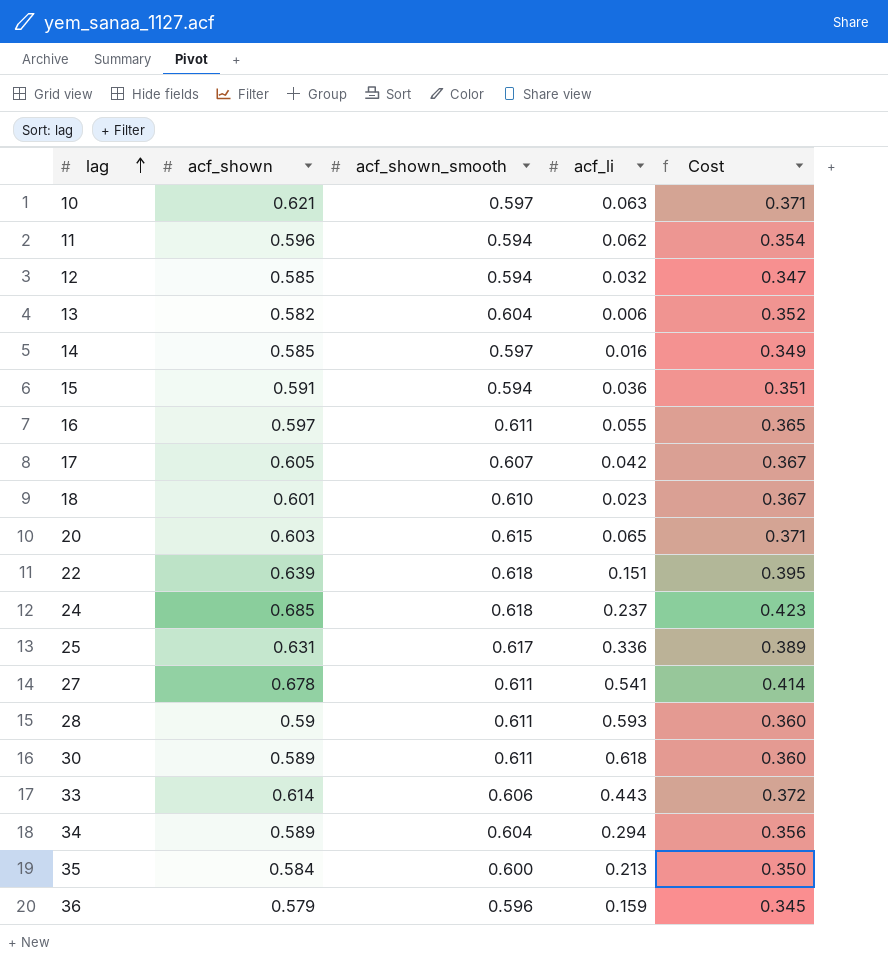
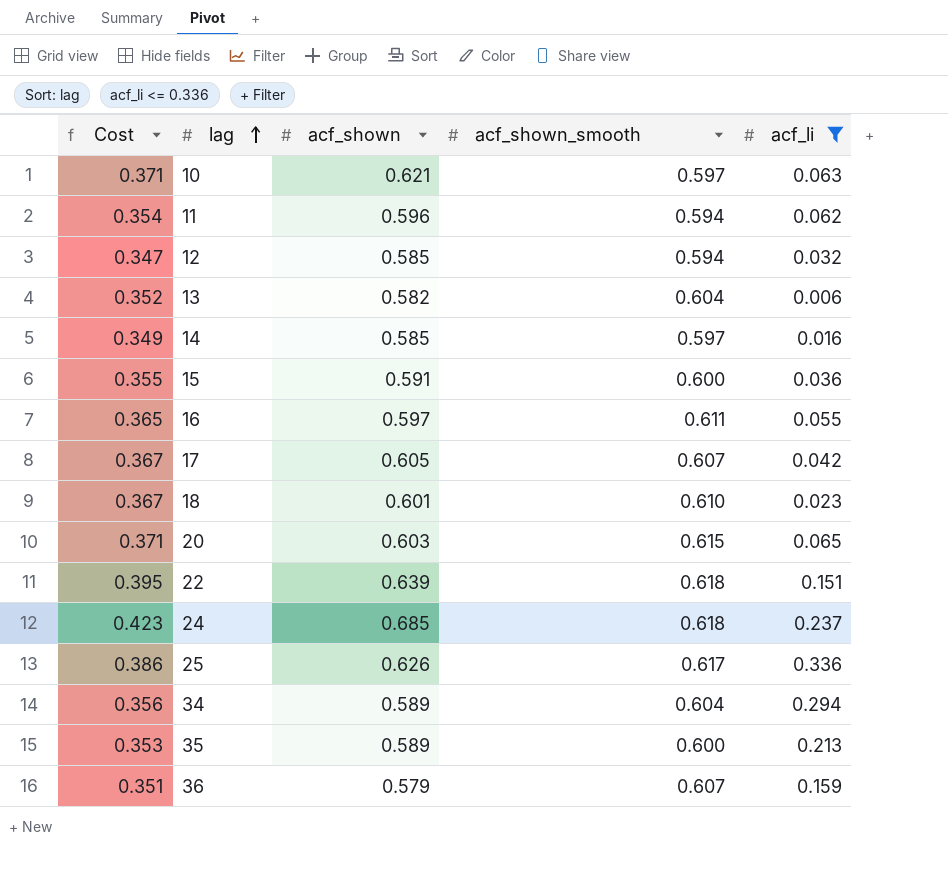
filter: none -> acf_li <= 0.336
column Cost | position: 5 -> 1
15 | Cost: 0.351 -> 0.355
15 | acf_shown_smooth: 0.594 -> 0.600
25 | Cost: 0.389 -> 0.386
25 | acf_shown: 0.631 -> 0.626
35 | Cost: 0.350 -> 0.353
35 | acf_shown: 0.584 -> 0.589
36 | Cost: 0.345 -> 0.351
36 | acf_shown_smooth: 0.596 -> 0.607

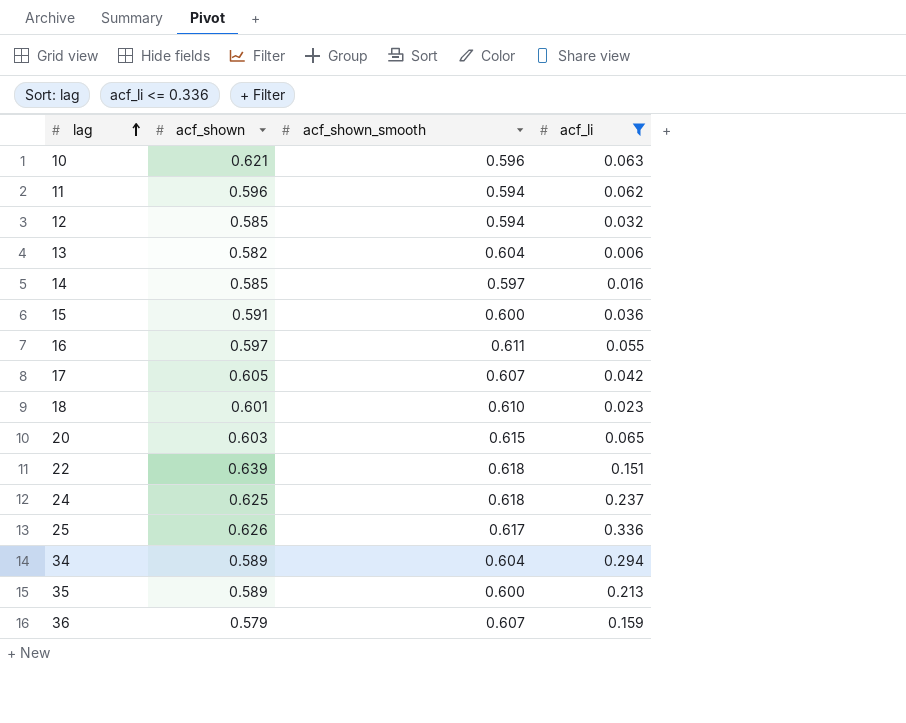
column Cost | formula: [acf_shown] * [acf_shown_smooth] -> none
10 | acf_shown_smooth: 0.597 -> 0.596
24 | acf_shown: 0.685 -> 0.625

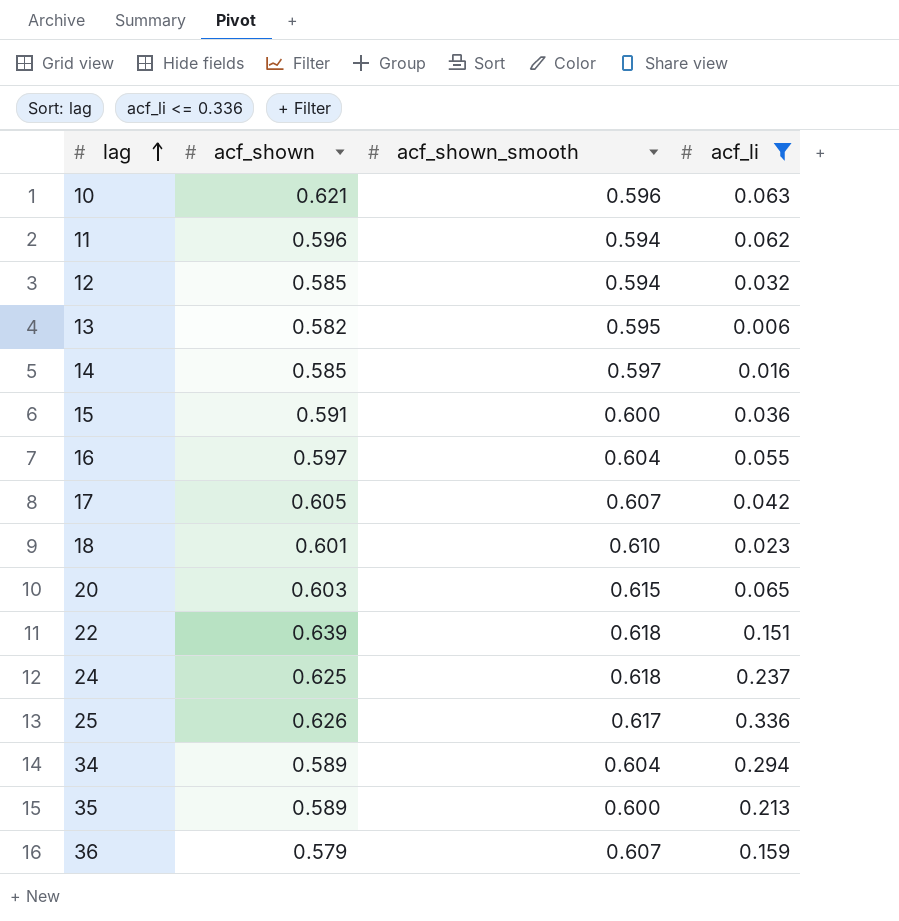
13 | acf_shown_smooth: 0.604 -> 0.595
16 | acf_shown_smooth: 0.611 -> 0.604

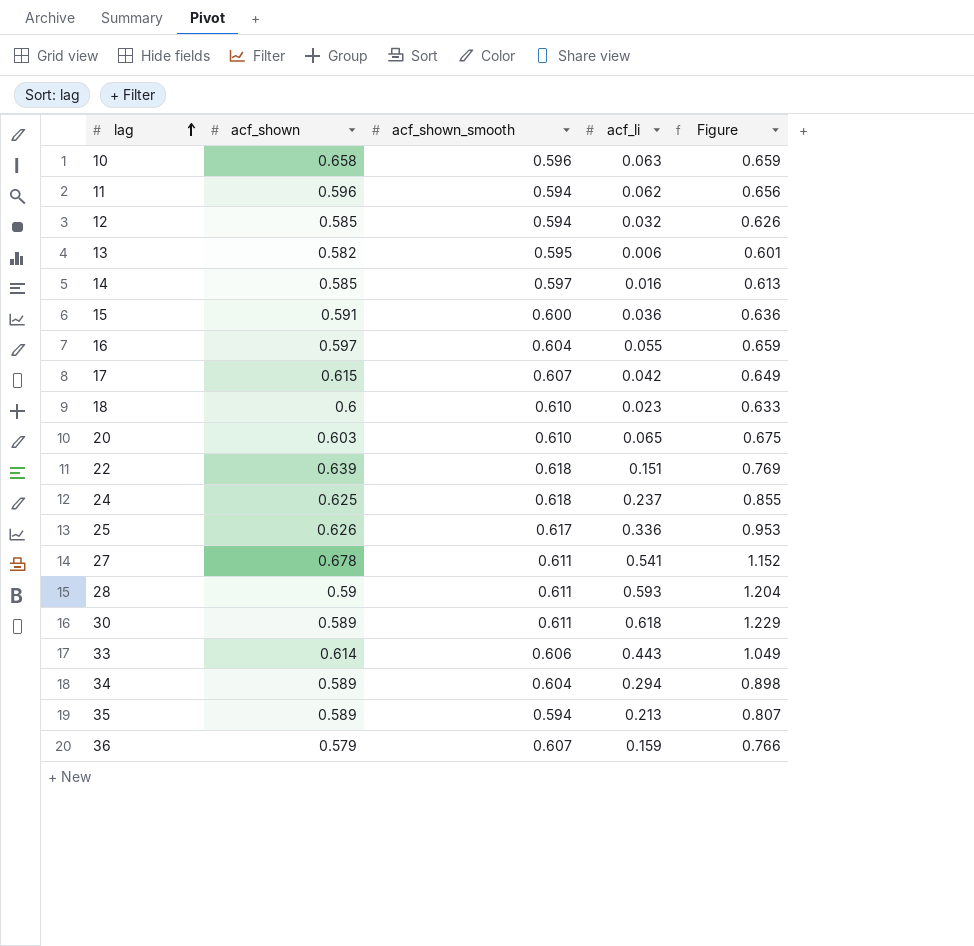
filter: acf_li <= 0.336 -> none
column Figure | formula: none -> [acf_shown_smooth] + [acf_li]
10 | acf_shown: 0.621 -> 0.658
17 | acf_shown: 0.605 -> 0.615
18 | acf_shown: 0.601 -> 0.6
20 | acf_shown_smooth: 0.615 -> 0.610
35 | acf_shown_smooth: 0.600 -> 0.594

